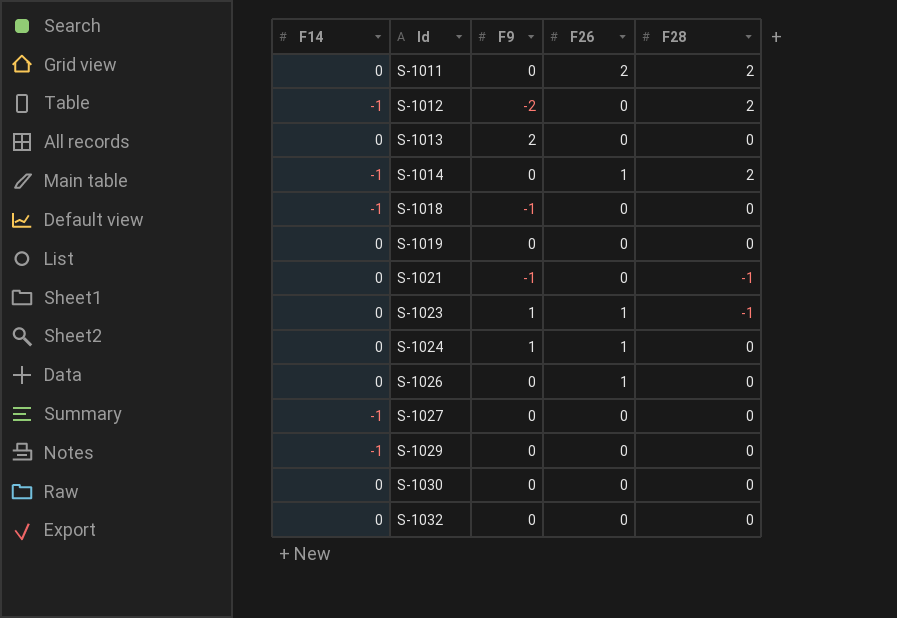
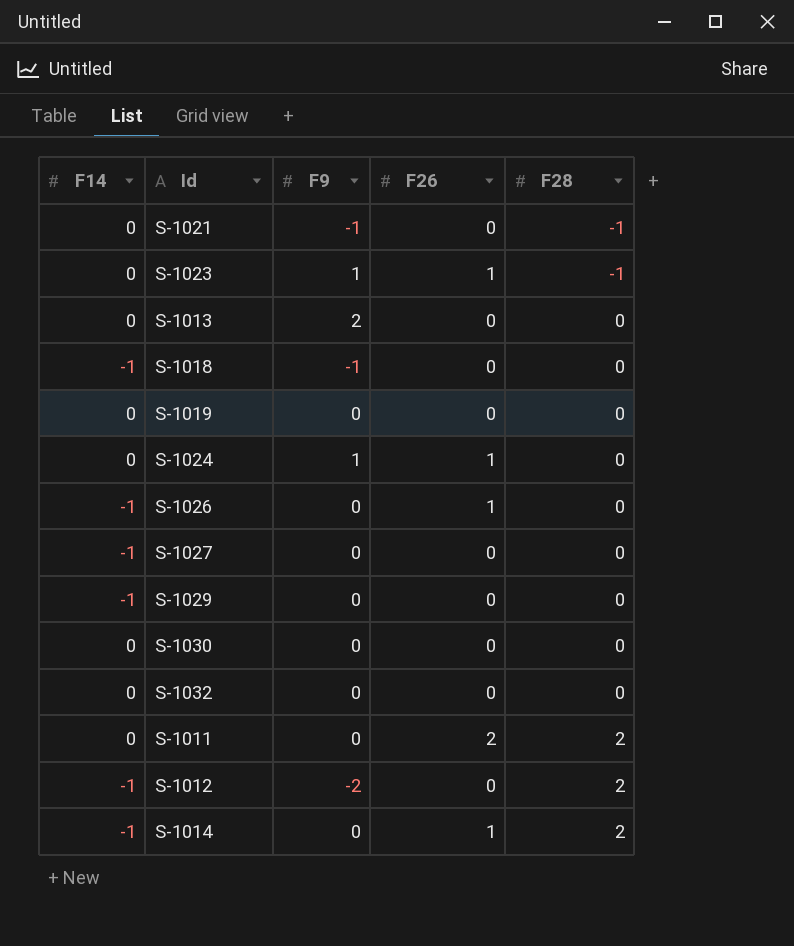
row order: Id ascending -> F28 ascending
S-1026 | F14: 0 -> -1

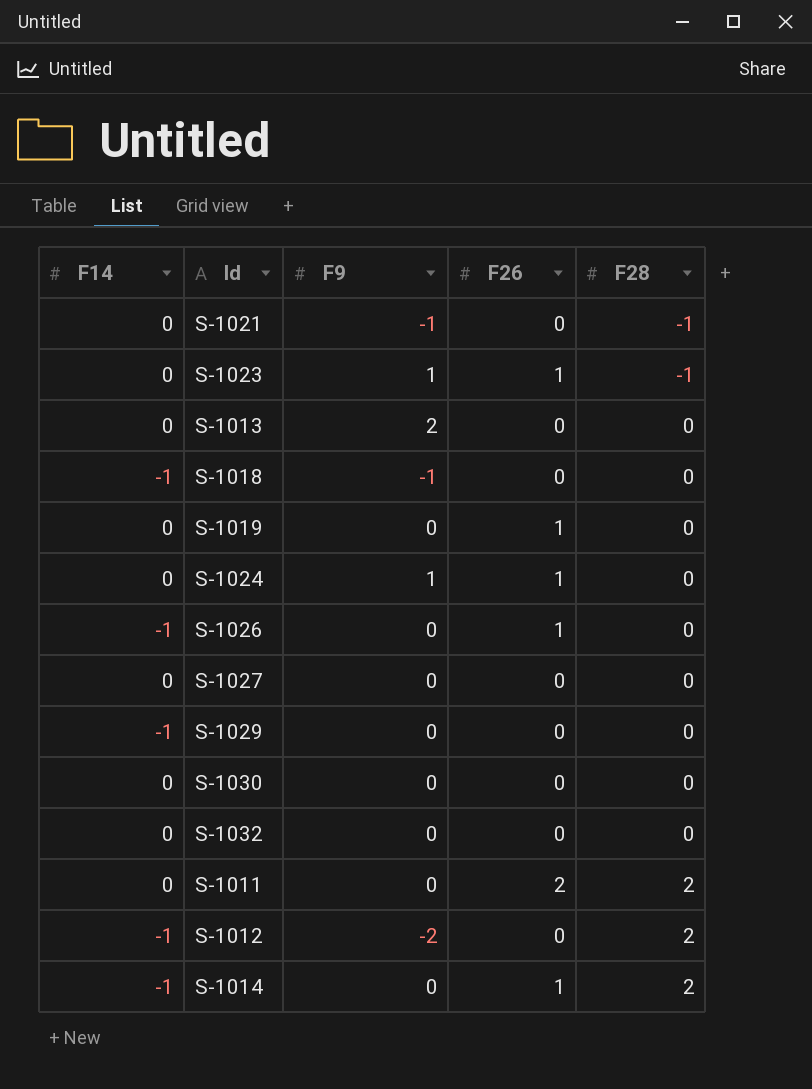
S-1019 | F26: 0 -> 1
S-1027 | F14: -1 -> 0

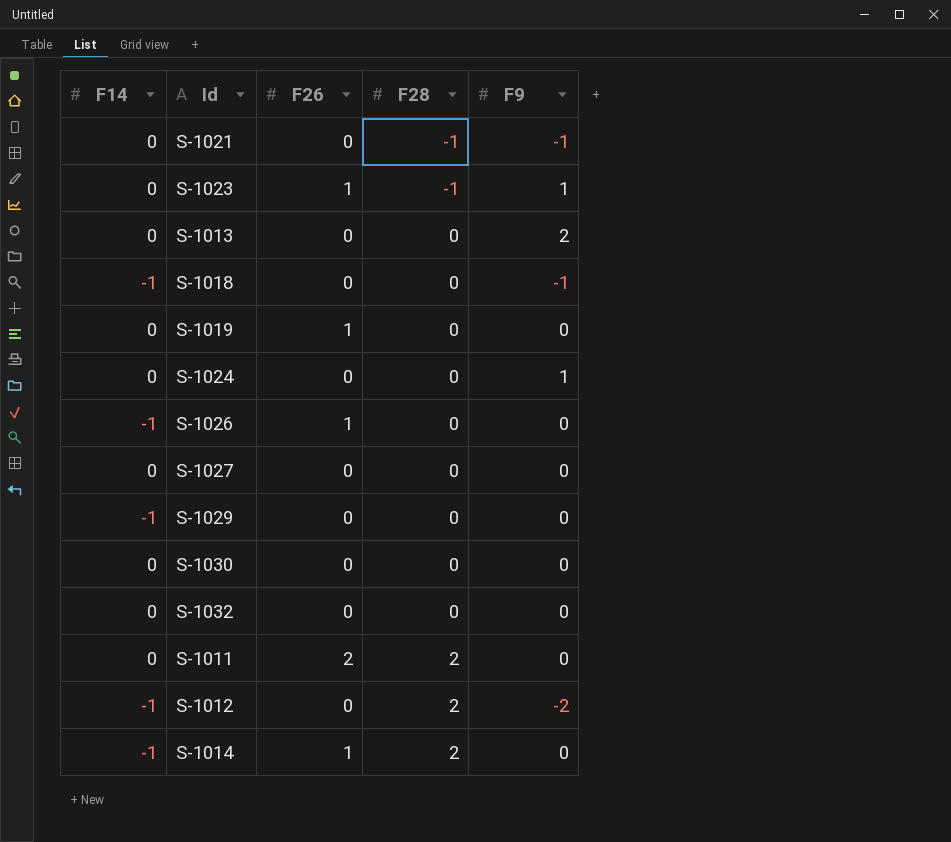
column F9 | position: 3 -> 5
S-1024 | F26: 1 -> 0

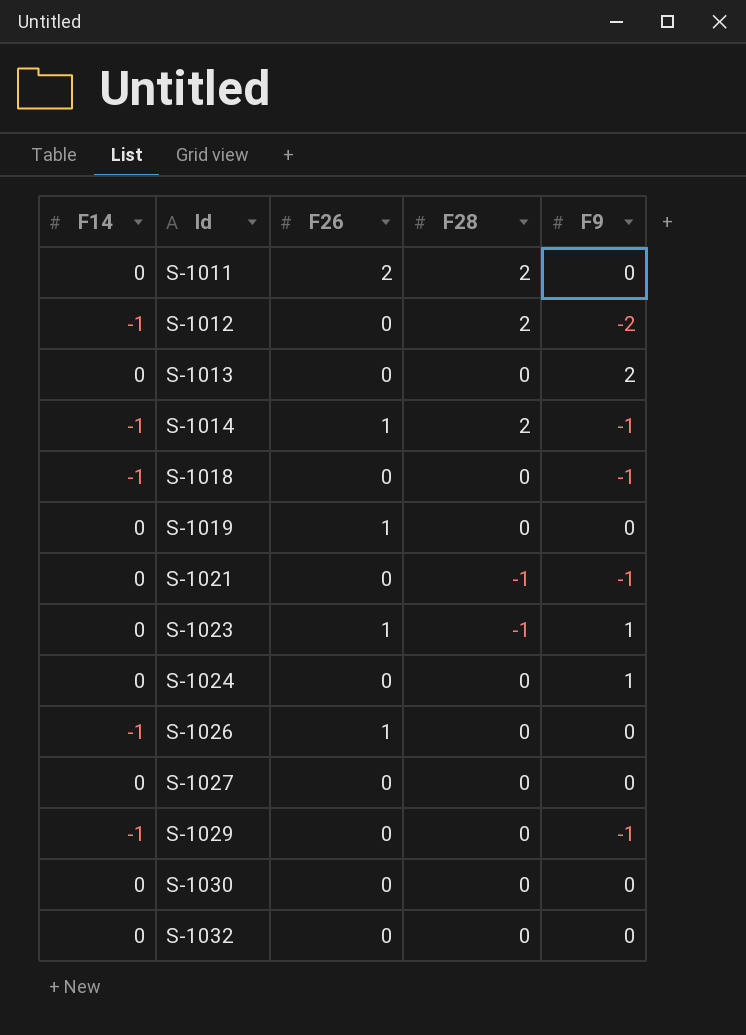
row order: F28 ascending -> Id ascending
S-1014 | F9: 0 -> -1
S-1029 | F9: 0 -> -1

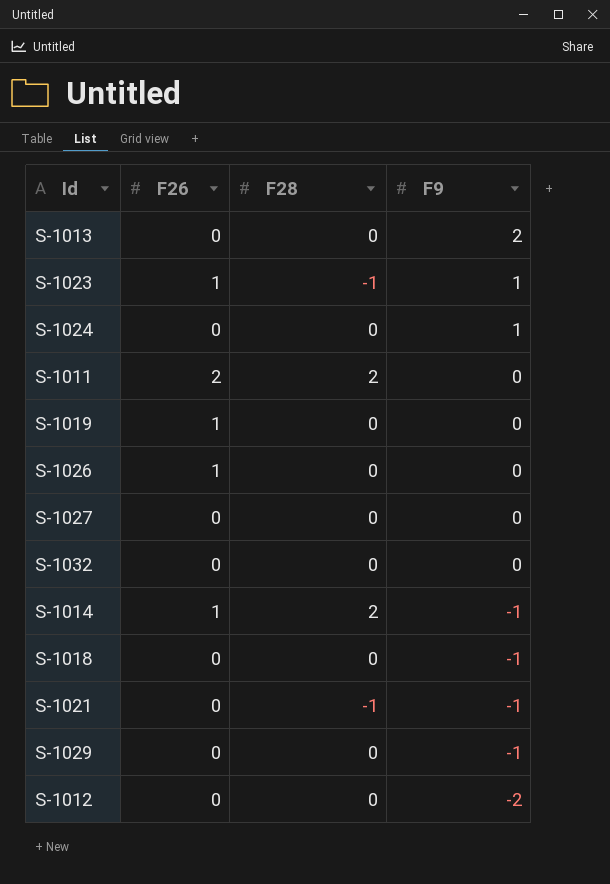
row order: Id ascending -> F9 descending
column F14 | position: 1 -> none
row S-1030: 0 | 0 | 0 | 0 -> none
S-1012 | F28: 2 -> 0

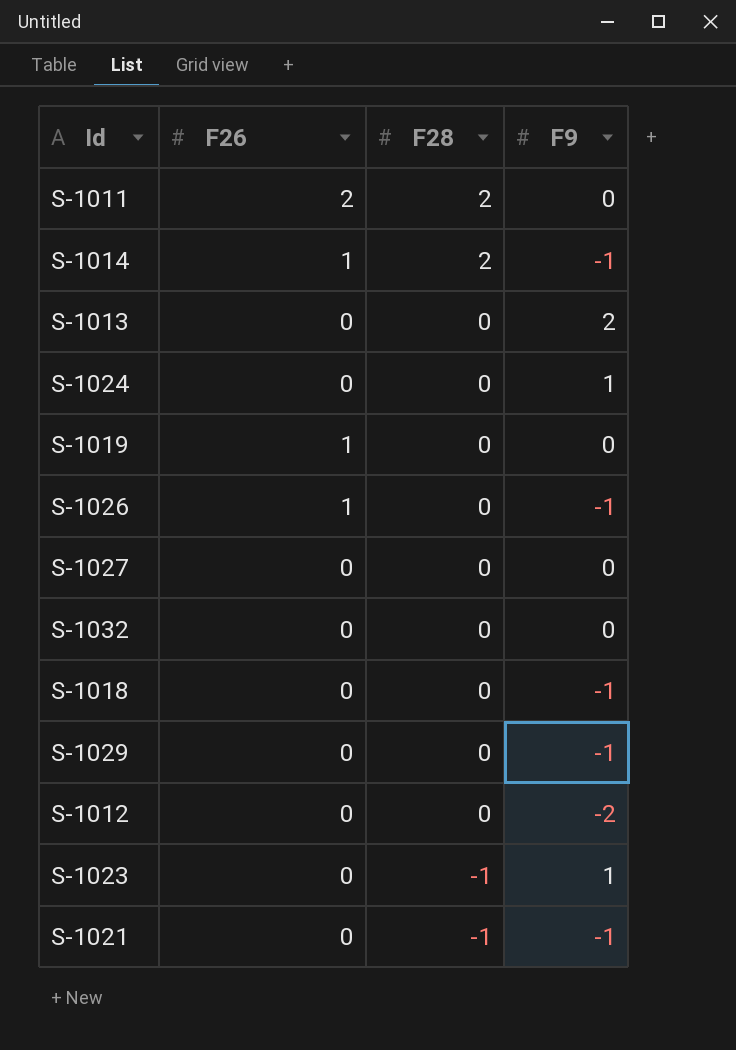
row order: F9 descending -> F28 descending
S-1026 | F9: 0 -> -1
S-1023 | F26: 1 -> 0

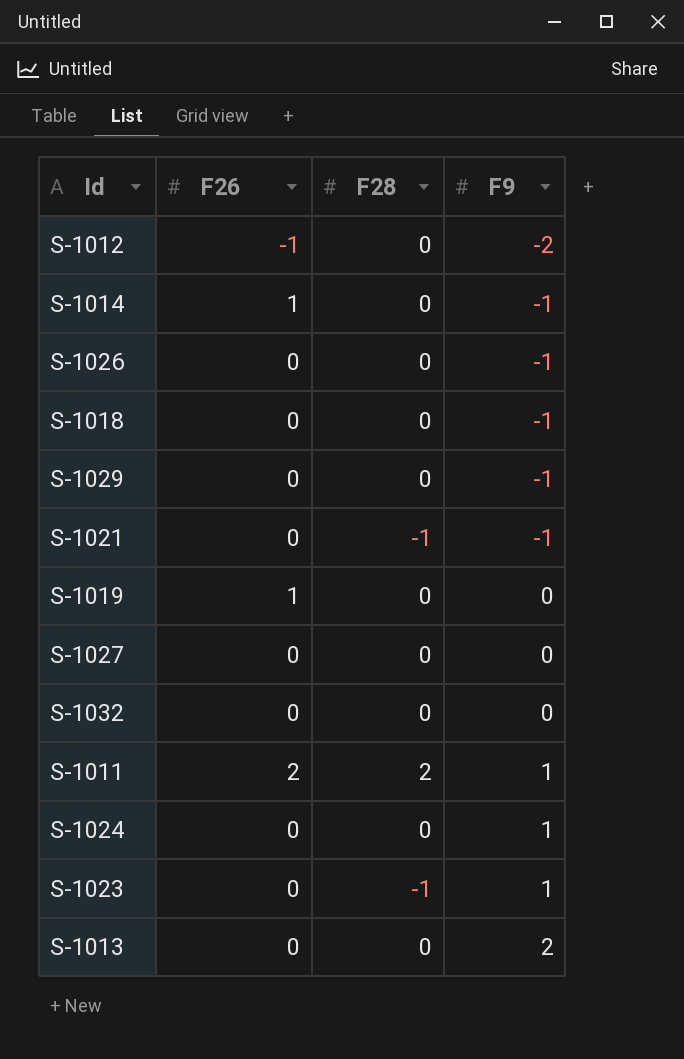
row order: F28 descending -> F9 ascending
S-1012 | F26: 0 -> -1
S-1014 | F28: 2 -> 0
S-1026 | F26: 1 -> 0
S-1011 | F9: 0 -> 1

